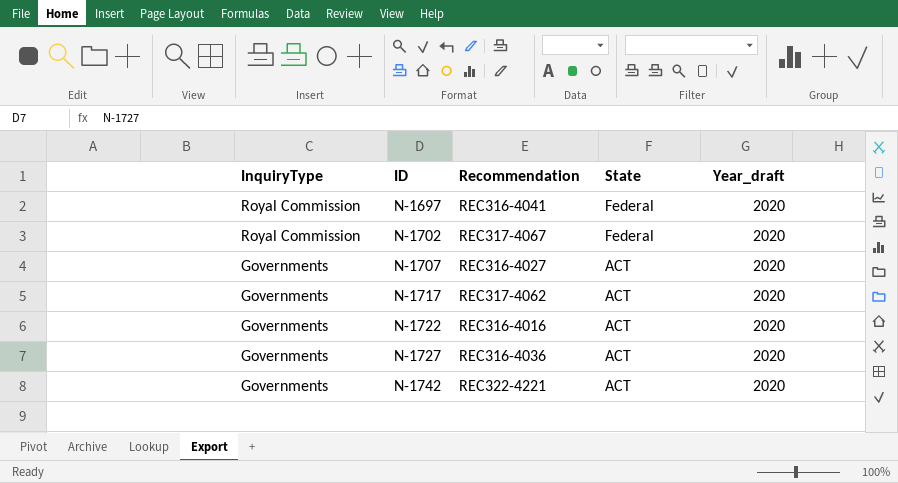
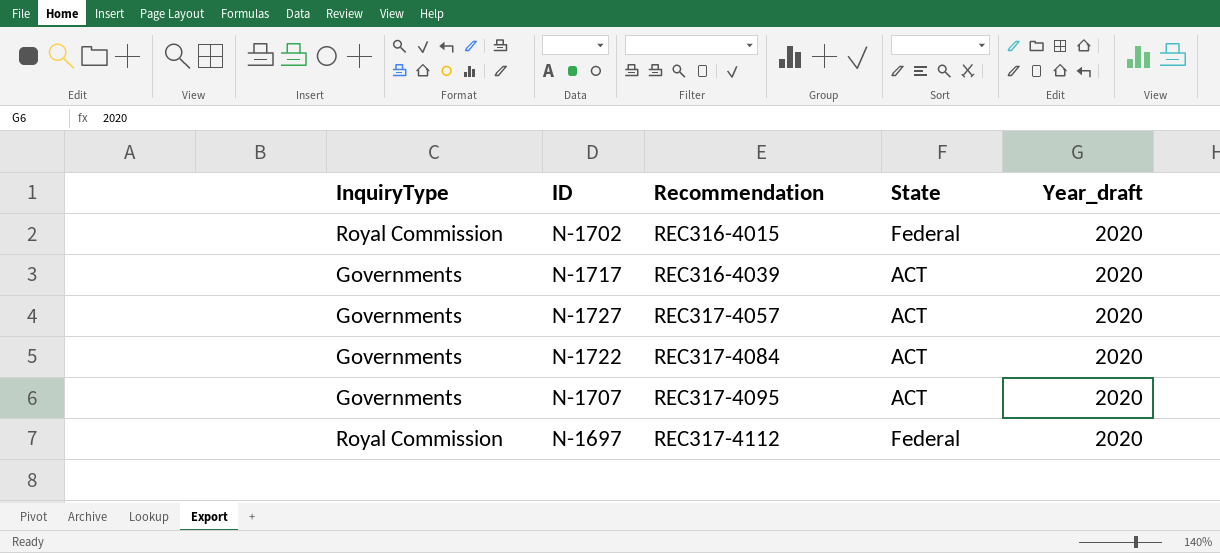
row order: InquiryType descending -> Recommendation ascending
row N-1742: Governments | REC322-4221 | ACT | 2020 -> none
N-1702 | Recommendation: REC317-4067 -> REC316-4015
N-1717 | Recommendation: REC317-4062 -> REC316-4039
N-1727 | Recommendation: REC316-4036 -> REC317-4057
N-1722 | Recommendation: REC316-4016 -> REC317-4084
N-1707 | Recommendation: REC316-4027 -> REC317-4095
N-1697 | Recommendation: REC316-4041 -> REC317-4112

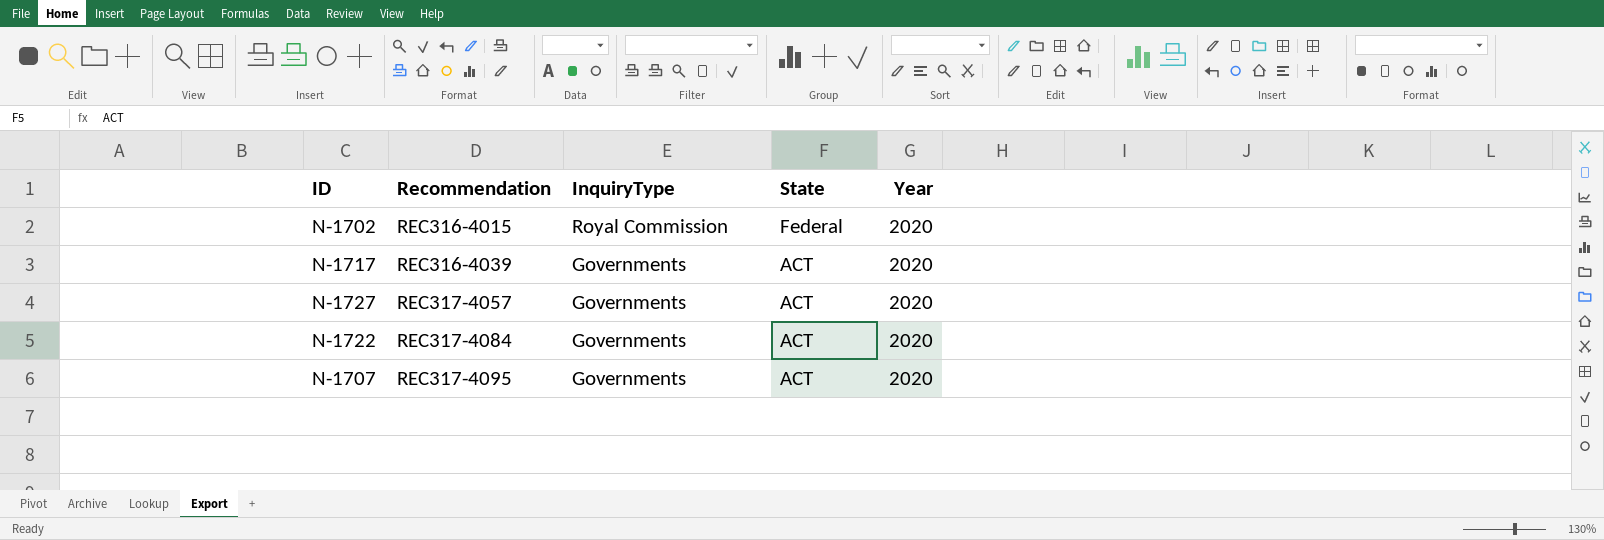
column InquiryType | position: 1 -> 3
column name: Year_draft -> Year
row N-1697: Royal Commission | REC317-4112 | Federal | 2020 -> none

